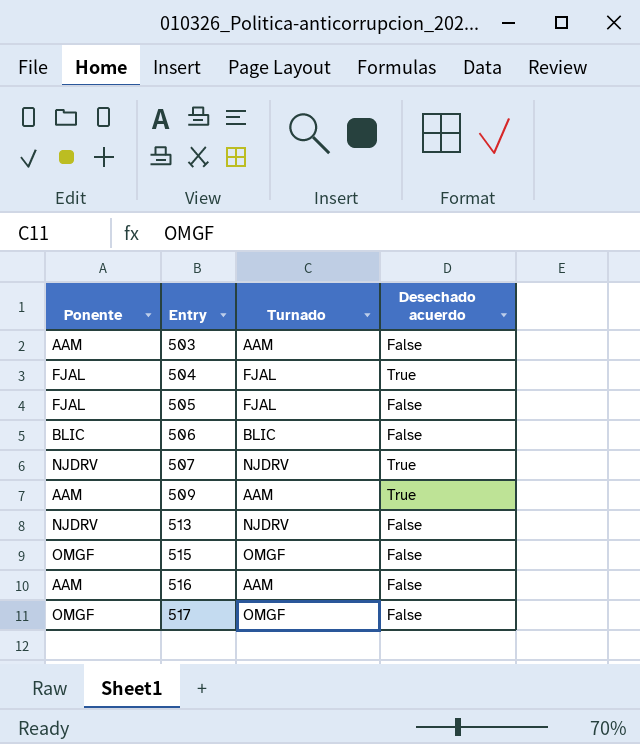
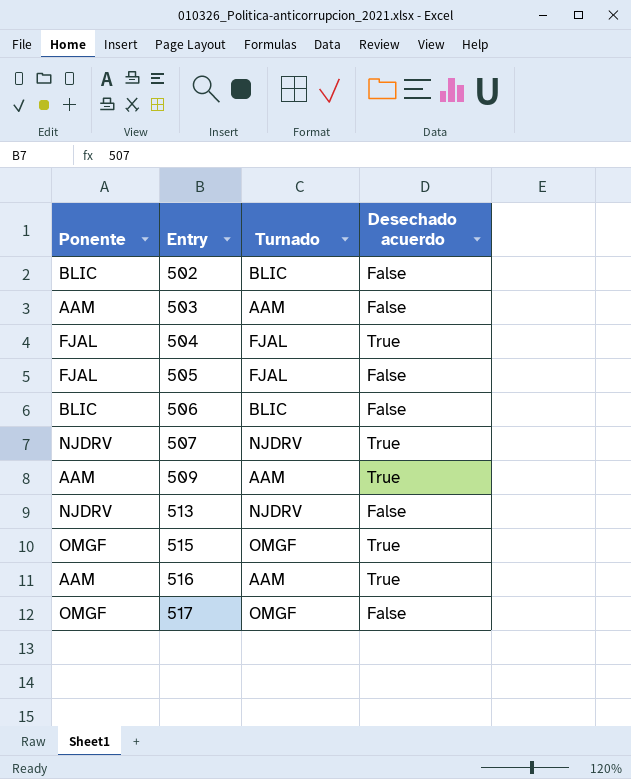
row 502: none -> BLIC | BLIC | False
515 | Desechado acuerdo: False -> True
516 | Desechado acuerdo: False -> True

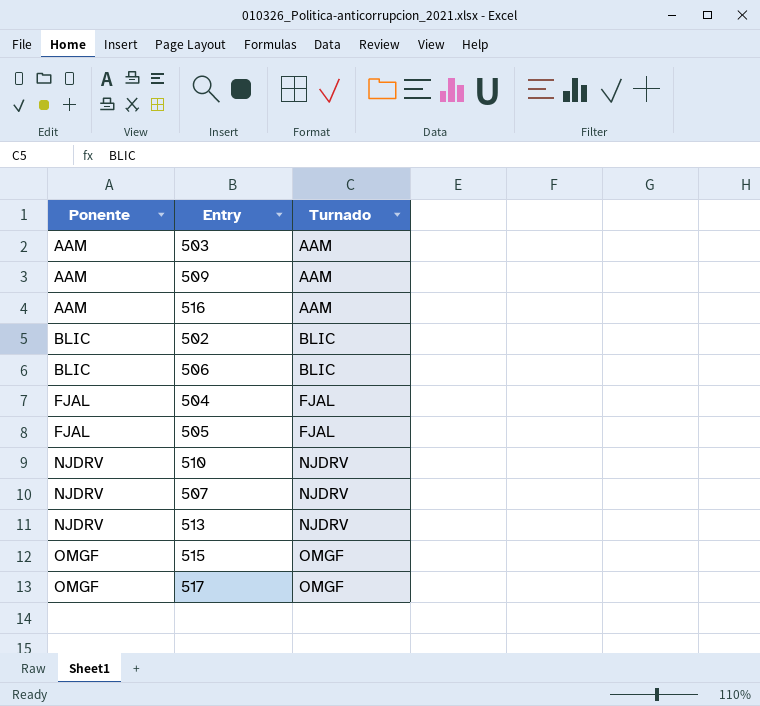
row order: Entry ascending -> Ponente ascending
column Desechado acuerdo | position: 4 -> none
row 510: none -> NJDRV | NJDRV

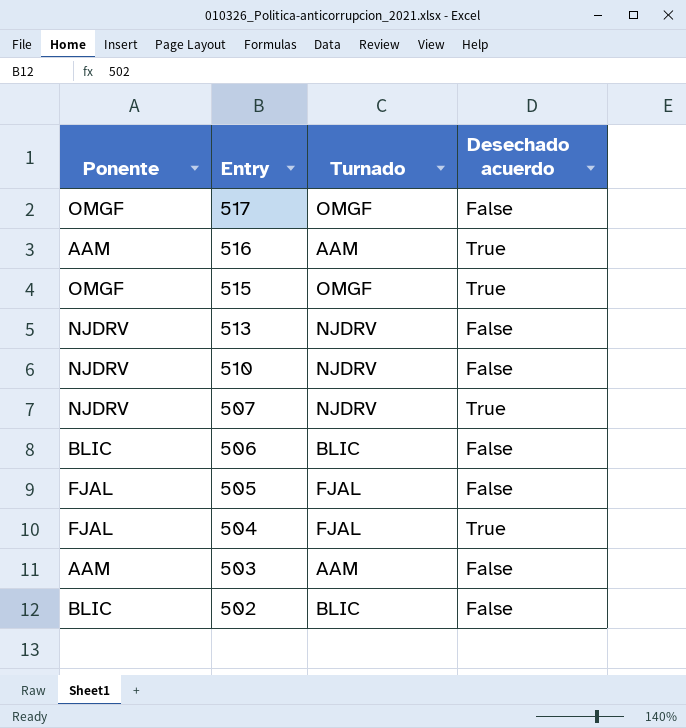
row order: Ponente ascending -> Entry descending
column Desechado acuerdo | position: none -> 4
row 509: AAM | AAM -> none

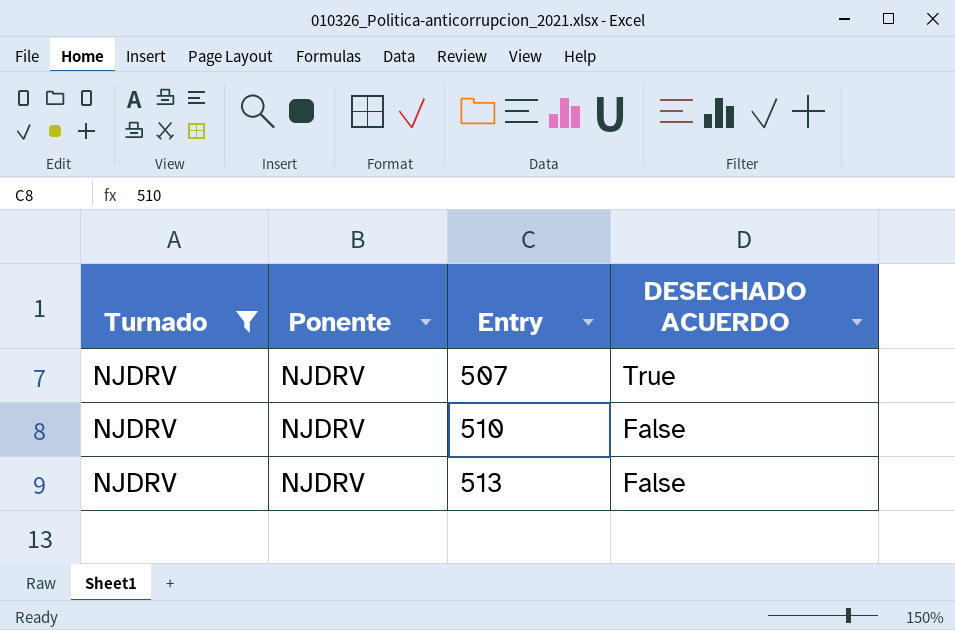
filter: none -> Turnado = NJDRV
row order: Entry descending -> Entry ascending
column Turnado | position: 3 -> 1
column name: Desechado acuerdo -> DESECHADO ACUERDO

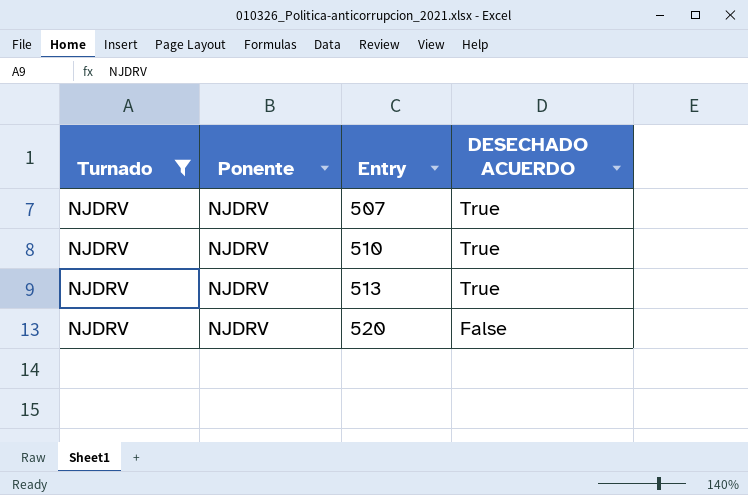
510 | DESECHADO ACUERDO: False -> True
513 | DESECHADO ACUERDO: False -> True
row 520: none -> NJDRV | NJDRV | False

